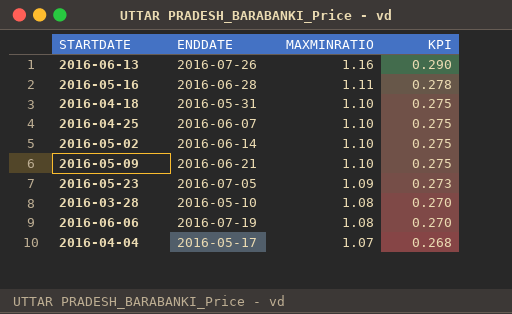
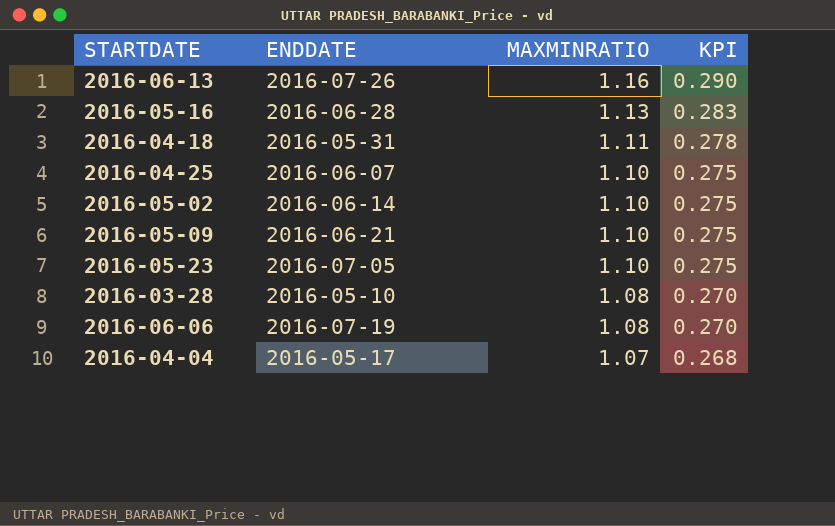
2016-05-16 | MAXMINRATIO: 1.11 -> 1.13
2016-05-16 | KPI: 0.278 -> 0.283
2016-04-18 | MAXMINRATIO: 1.10 -> 1.11
2016-04-18 | KPI: 0.275 -> 0.278
2016-05-23 | MAXMINRATIO: 1.09 -> 1.10
2016-05-23 | KPI: 0.273 -> 0.275

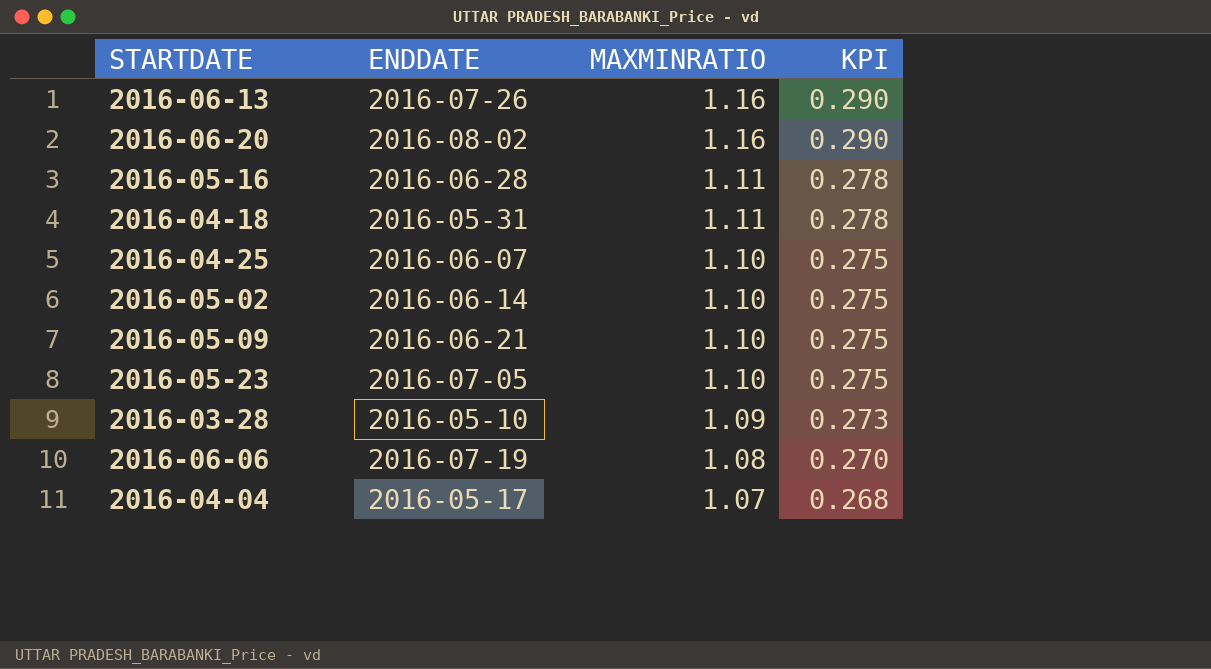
row 2016-06-20: none -> 2016-08-02 | 1.16 | 0.290
2016-05-16 | MAXMINRATIO: 1.13 -> 1.11
2016-05-16 | KPI: 0.283 -> 0.278
2016-03-28 | MAXMINRATIO: 1.08 -> 1.09
2016-03-28 | KPI: 0.270 -> 0.273

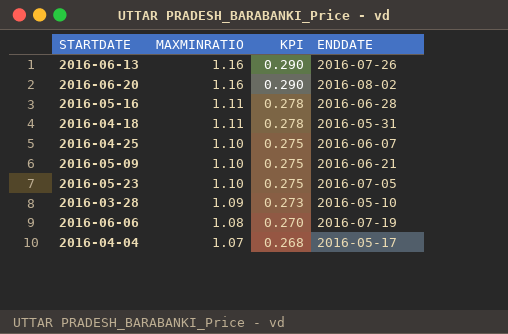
column ENDDATE | position: 2 -> 4
row 2016-05-02: 2016-06-14 | 1.10 | 0.275 -> none

